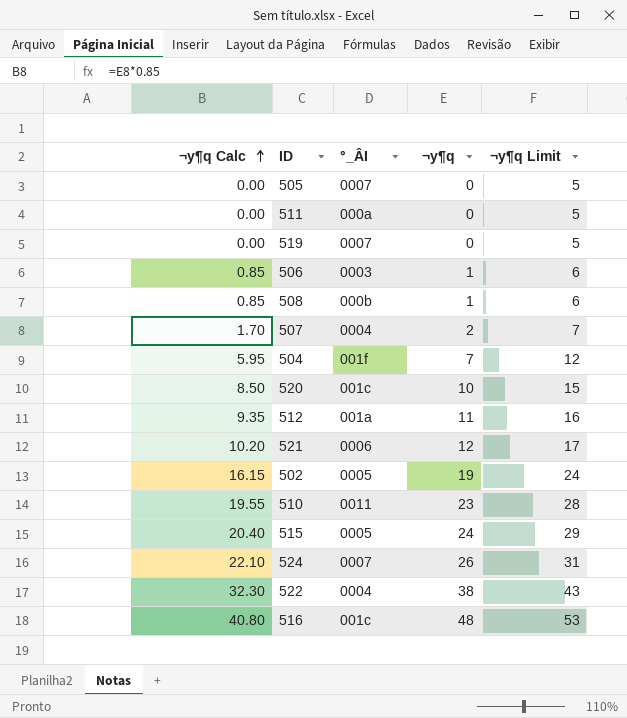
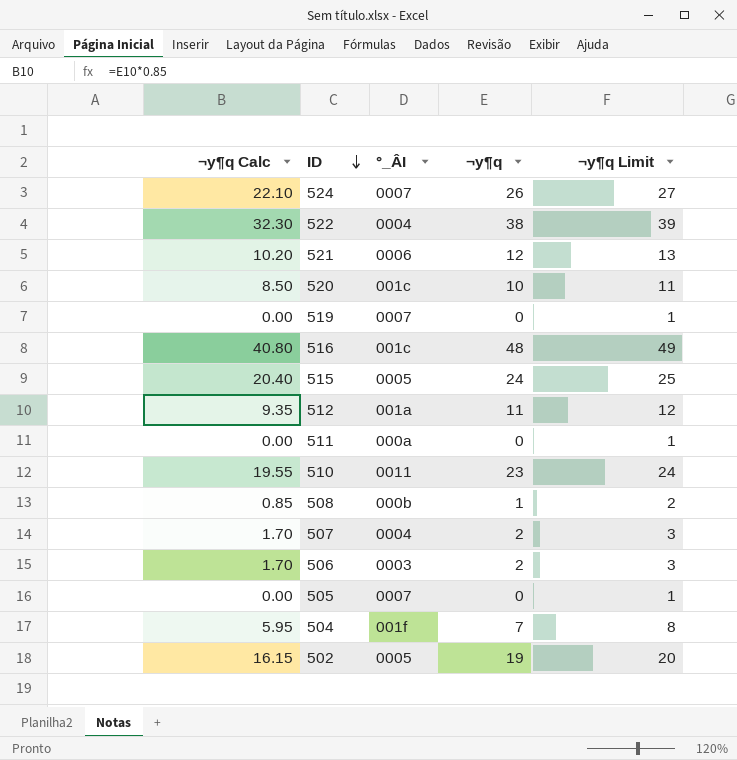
row order: ¬y¶q Calc ascending -> ID descending
column ¬y¶q Limit | formula: [¬y¶q] + 5 -> [¬y¶q] + 1
506 | ¬y¶q Calc: 0.85 -> 1.70
506 | ¬y¶q: 1 -> 2

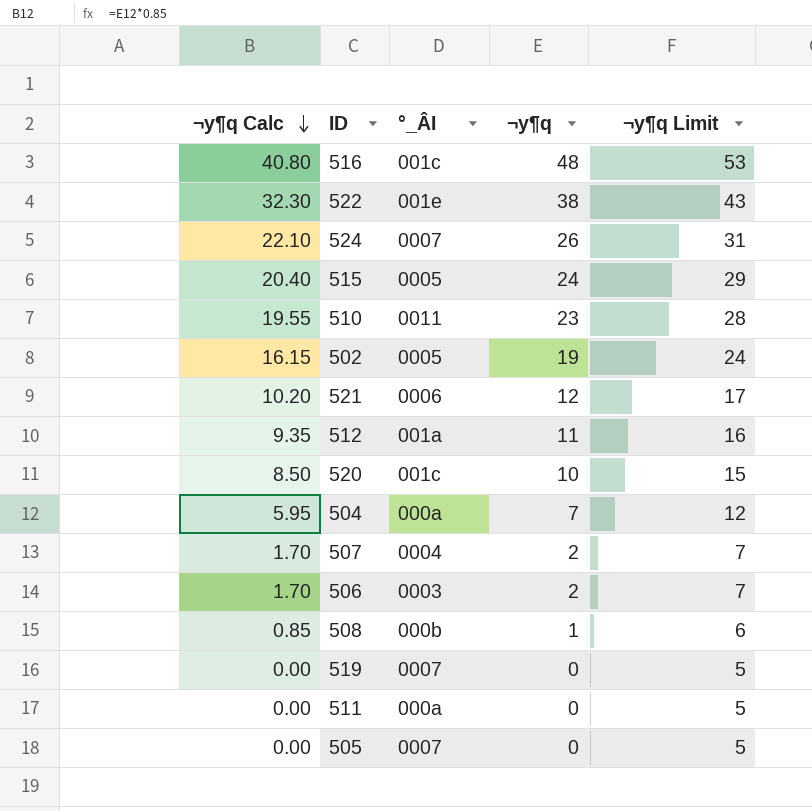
row order: ID descending -> ¬y¶q Calc descending
column ¬y¶q Limit | formula: [¬y¶q] + 1 -> [¬y¶q] + 5
522 | °_ÂI: 0004 -> 001e
504 | °_ÂI: 001f -> 000a

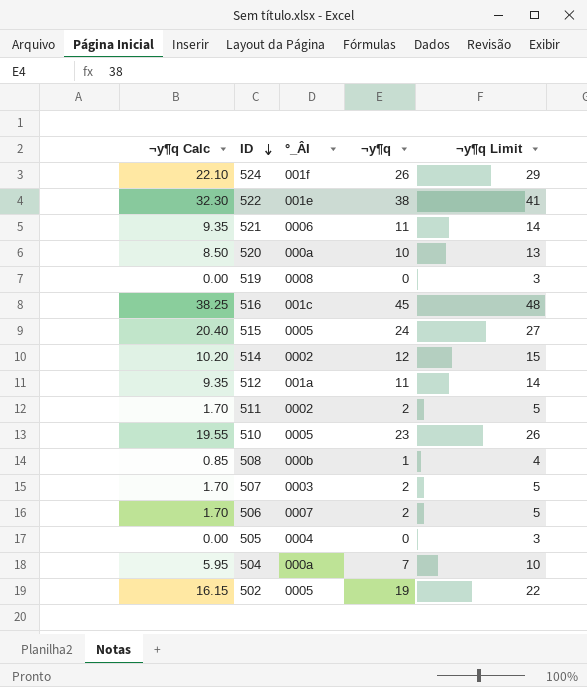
row order: ¬y¶q Calc descending -> ID descending
column ¬y¶q Limit | formula: [¬y¶q] + 5 -> [¬y¶q] + 3
524 | °_ÂI: 0007 -> 001f
521 | ¬y¶q Calc: 10.20 -> 9.35
521 | ¬y¶q: 12 -> 11
520 | °_ÂI: 001c -> 000a
519 | °_ÂI: 0007 -> 0008
516 | ¬y¶q Calc: 40.80 -> 38.25
516 | ¬y¶q: 48 -> 45
row 514: none -> 10.20 | 0002 | 12 | 15
511 | ¬y¶q Calc: 0.00 -> 1.70
511 | °_ÂI: 000a -> 0002
511 | ¬y¶q: 0 -> 2
510 | °_ÂI: 0011 -> 0005
507 | °_ÂI: 0004 -> 0003
506 | °_ÂI: 0003 -> 0007
505 | °_ÂI: 0007 -> 0004

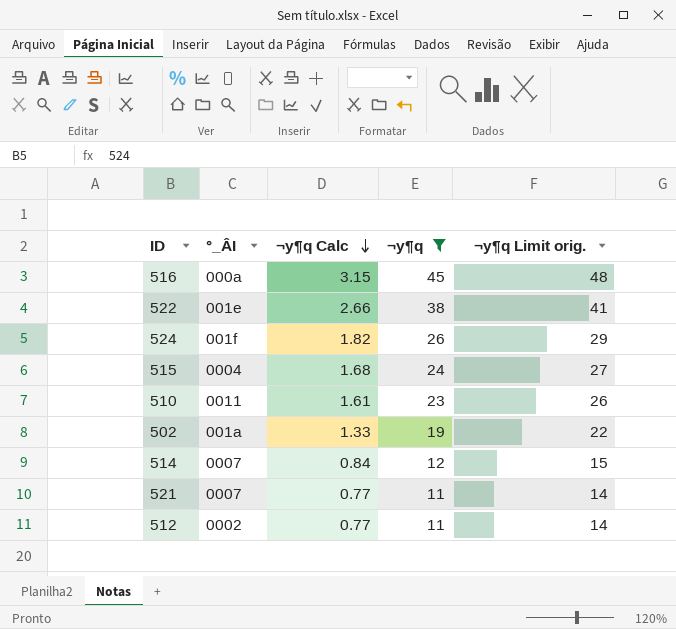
filter: none -> ¬y¶q >= 11
row order: ID descending -> ¬y¶q Calc descending
column ¬y¶q Calc | formula: [¬y¶q] * 0.85 -> [¬y¶q] * 0.07
column ¬y¶q Calc | position: 1 -> 3
column name: ¬y¶q Limit -> ¬y¶q Limit orig.
516 | °_ÂI: 001c -> 000a
515 | °_ÂI: 0005 -> 0004
510 | °_ÂI: 0005 -> 0011
502 | °_ÂI: 0005 -> 001a
514 | °_ÂI: 0002 -> 0007
521 | °_ÂI: 0006 -> 0007
512 | °_ÂI: 001a -> 0002

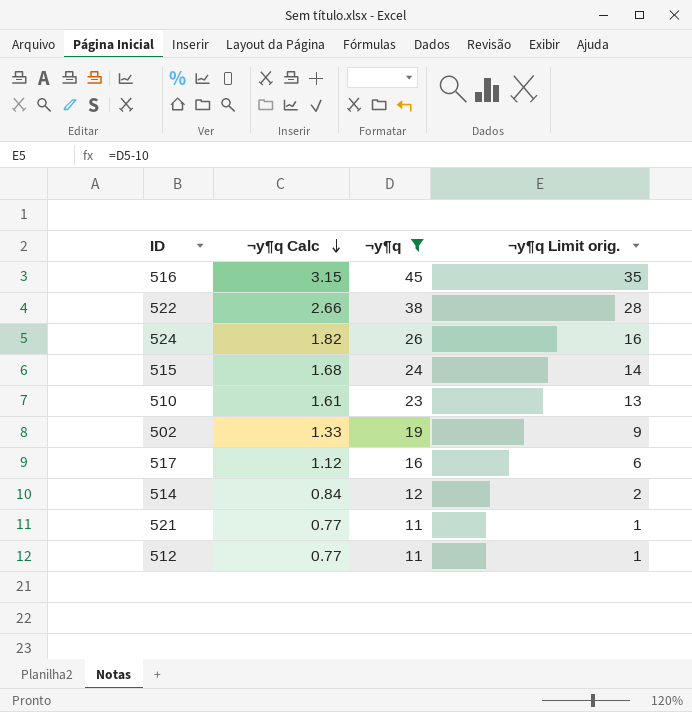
column °_ÂI | position: 2 -> none
column ¬y¶q Limit orig. | formula: [¬y¶q] + 3 -> [¬y¶q] - 10
row 517: none -> 1.12 | 16 | 6

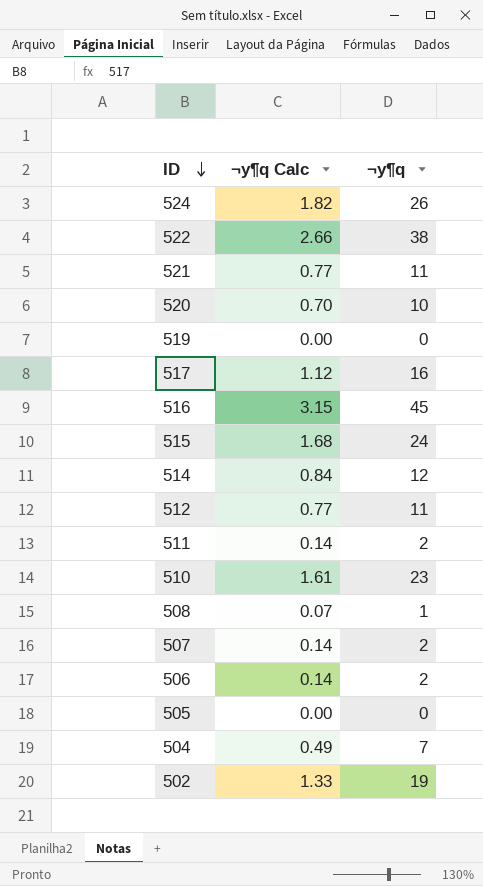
filter: ¬y¶q >= 11 -> none
row order: ¬y¶q Calc descending -> ID descending
column ¬y¶q Limit orig. | formula: [¬y¶q] - 10 -> none

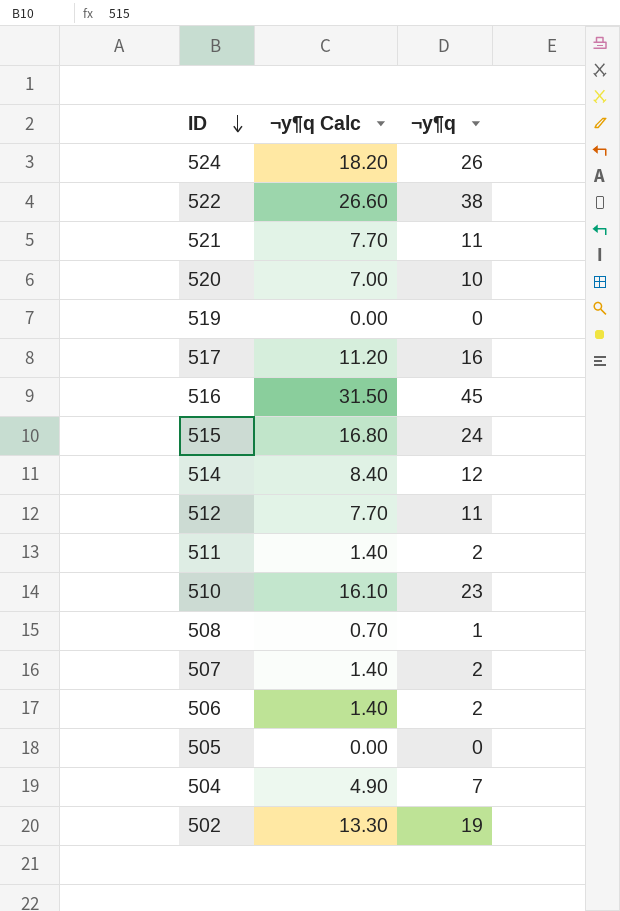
column ¬y¶q Calc | formula: [¬y¶q] * 0.07 -> [¬y¶q] * 0.7

